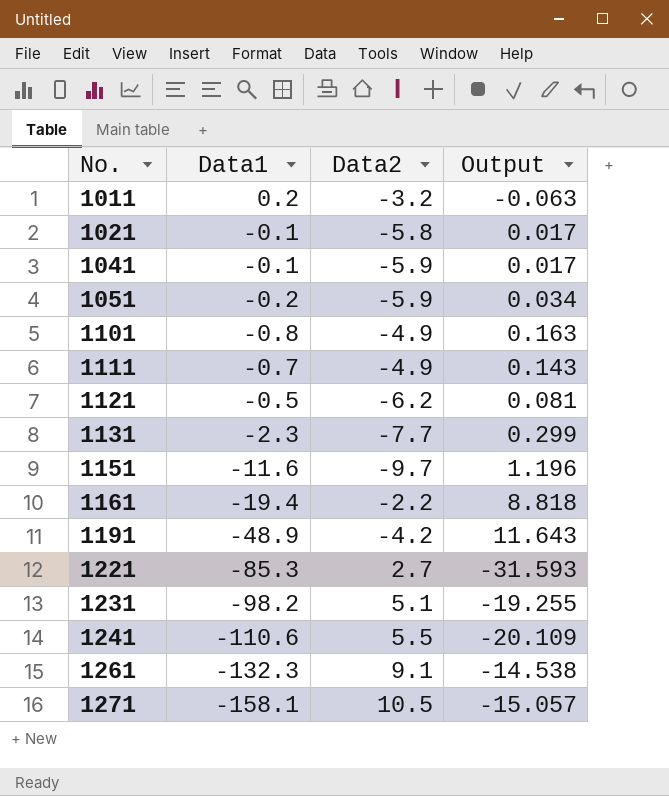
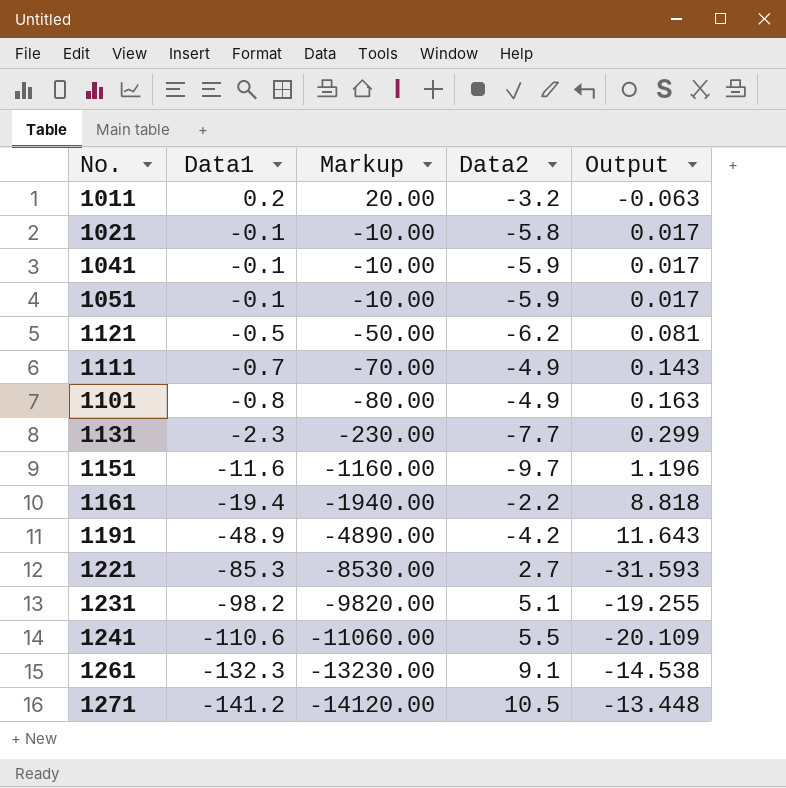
row order: No. ascending -> Data1 descending
column Markup | formula: none -> [Data1] * 100
1051 | Data1: -0.2 -> -0.1
1051 | Output: 0.034 -> 0.017
1271 | Data1: -158.1 -> -141.2
1271 | Output: -15.057 -> -13.448

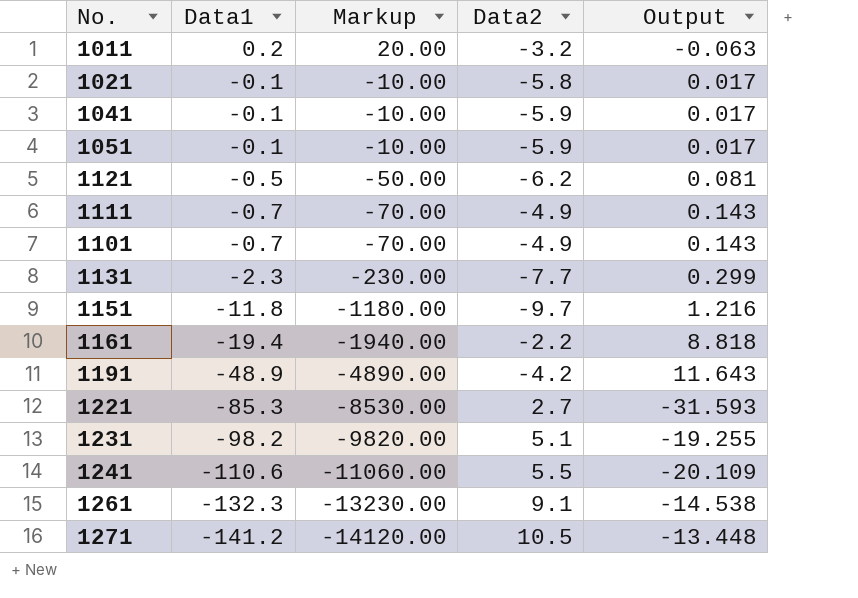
1101 | Data1: -0.8 -> -0.7
1101 | Markup: -80.00 -> -70.00
1101 | Output: 0.163 -> 0.143
1151 | Data1: -11.6 -> -11.8
1151 | Markup: -1160.00 -> -1180.00
1151 | Output: 1.196 -> 1.216

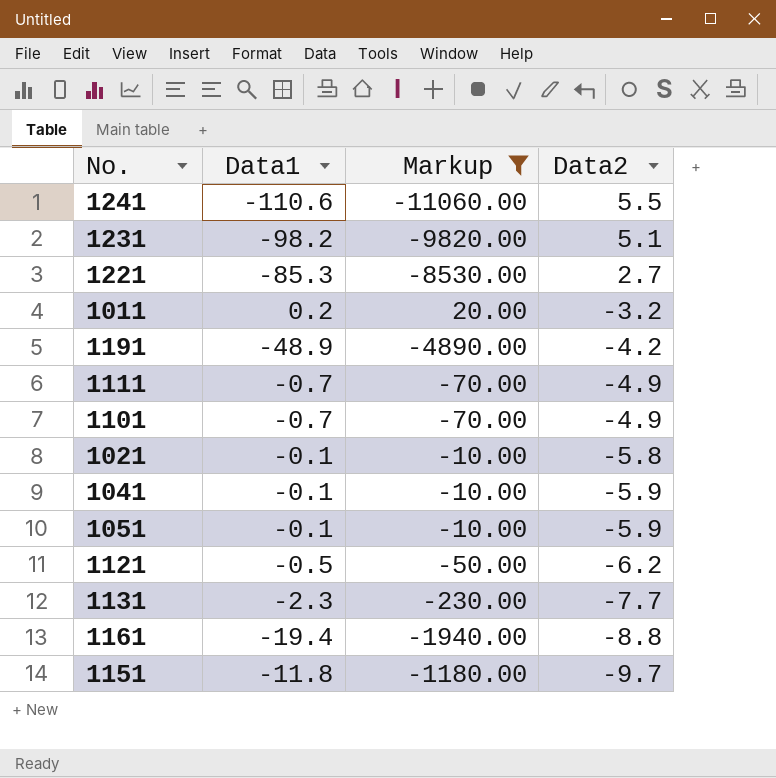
filter: none -> Markup >= -11060.00
row order: Data1 descending -> Data2 descending
column Output | formula: [Data1] / [Data2] -> none
1161 | Data2: -2.2 -> -8.8

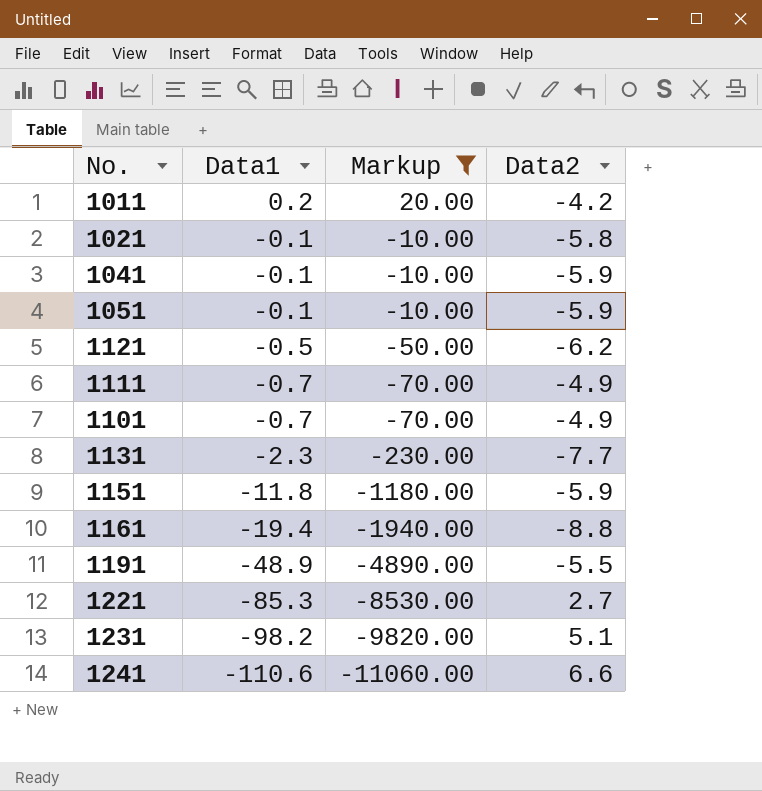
row order: Data2 descending -> Data1 descending
1011 | Data2: -3.2 -> -4.2
1151 | Data2: -9.7 -> -5.9
1191 | Data2: -4.2 -> -5.5
1241 | Data2: 5.5 -> 6.6

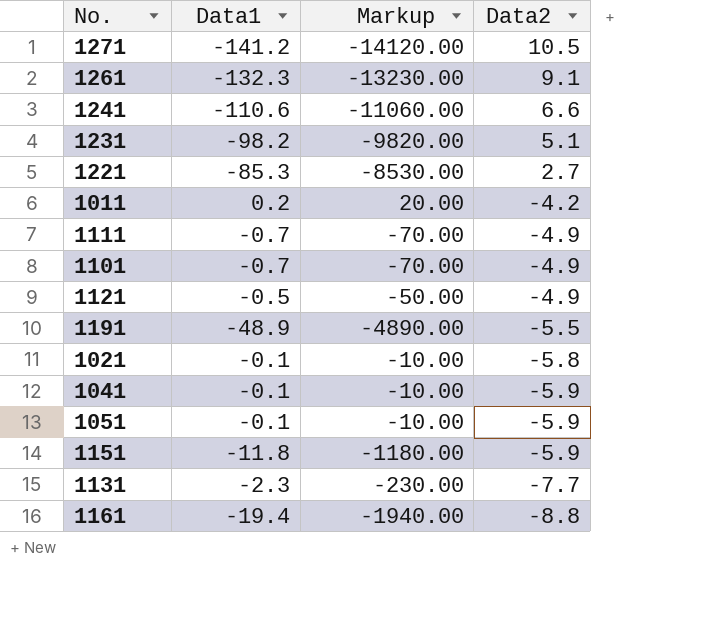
filter: Markup >= -11060.00 -> none
row order: Data1 descending -> Data2 descending
1121 | Data2: -6.2 -> -4.9

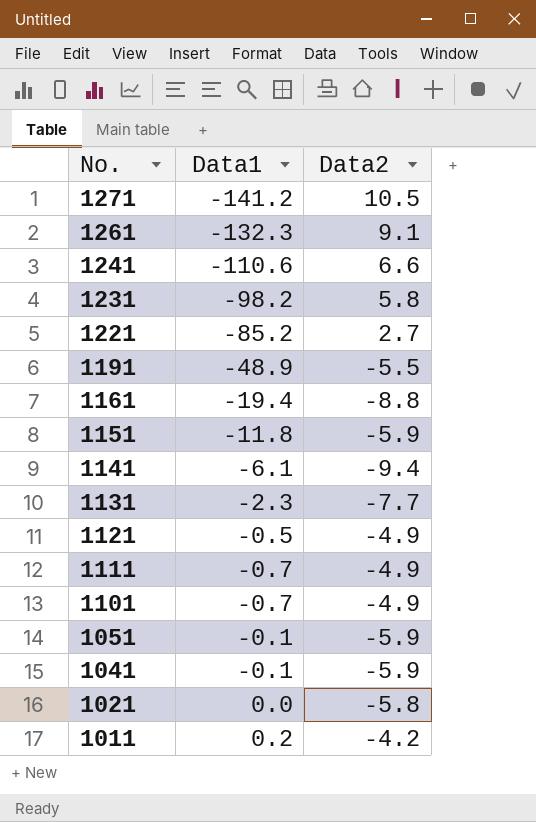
row order: Data2 descending -> No. descending
column Markup | formula: [Data1] * 100 -> none
1231 | Data2: 5.1 -> 5.8
1221 | Data1: -85.3 -> -85.2
row 1141: none -> -6.1 | -9.4
1021 | Data1: -0.1 -> 0.0

